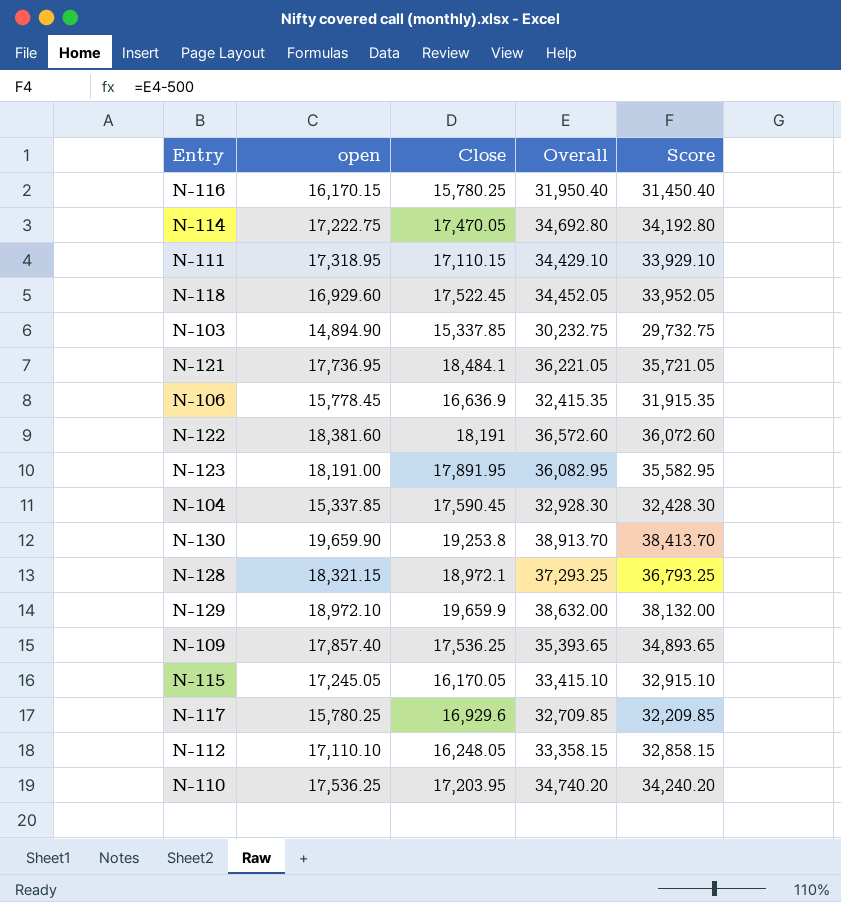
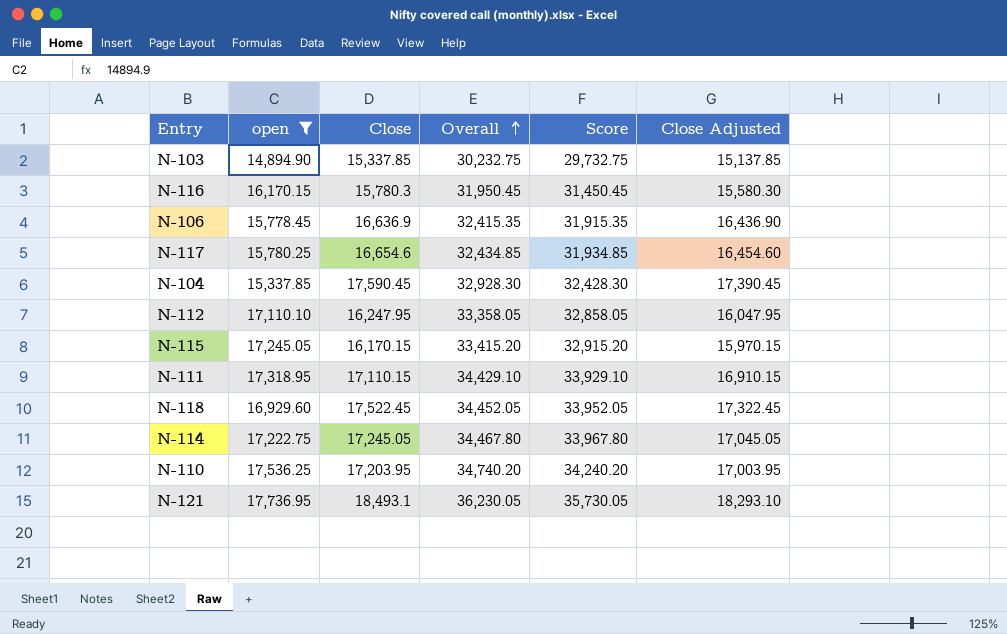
filter: none -> open <= 17,736.95
row order: none -> Overall ascending
column Close Adjusted | formula: none -> [Close] - 200
N-116 | Close: 15,780.25 -> 15,780.3
N-116 | Overall: 31,950.40 -> 31,950.45
N-116 | Score: 31,450.40 -> 31,450.45
N-117 | Close: 16,929.6 -> 16,654.6
N-117 | Overall: 32,709.85 -> 32,434.85
N-117 | Score: 32,209.85 -> 31,934.85
N-112 | Close: 16,248.05 -> 16,247.95
N-112 | Overall: 33,358.15 -> 33,358.05
N-112 | Score: 32,858.15 -> 32,858.05
N-115 | Close: 16,170.05 -> 16,170.15
N-115 | Overall: 33,415.10 -> 33,415.20
N-115 | Score: 32,915.10 -> 32,915.20
N-114 | Close: 17,470.05 -> 17,245.05
N-114 | Overall: 34,692.80 -> 34,467.80
N-114 | Score: 34,192.80 -> 33,967.80
N-121 | Close: 18,484.1 -> 18,493.1
N-121 | Overall: 36,221.05 -> 36,230.05
N-121 | Score: 35,721.05 -> 35,730.05

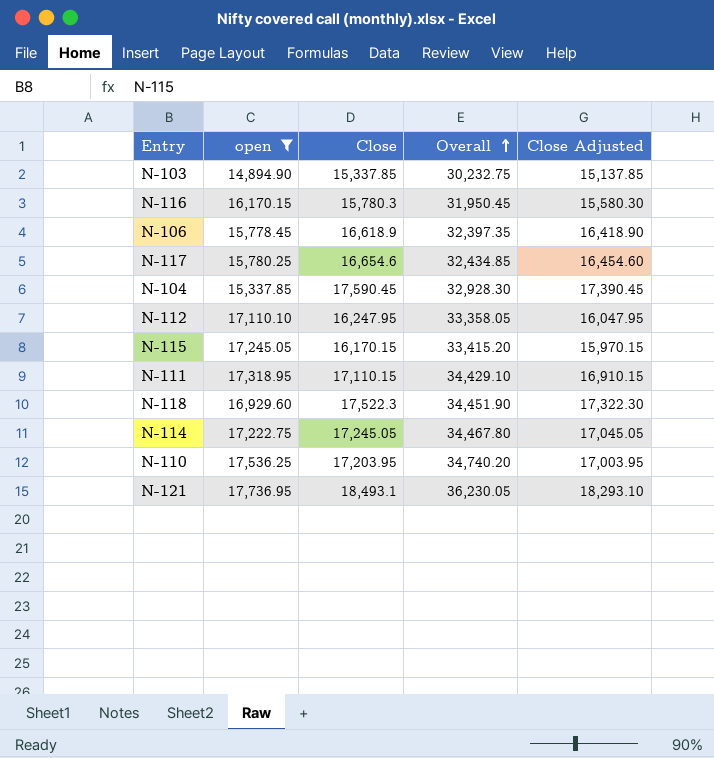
column Score | formula: [Overall] - 500 -> none
N-106 | Close: 16,636.9 -> 16,618.9
N-106 | Overall: 32,415.35 -> 32,397.35
N-106 | Close Adjusted: 16,436.90 -> 16,418.90
N-118 | Close: 17,522.45 -> 17,522.3
N-118 | Overall: 34,452.05 -> 34,451.90
N-118 | Close Adjusted: 17,322.45 -> 17,322.30

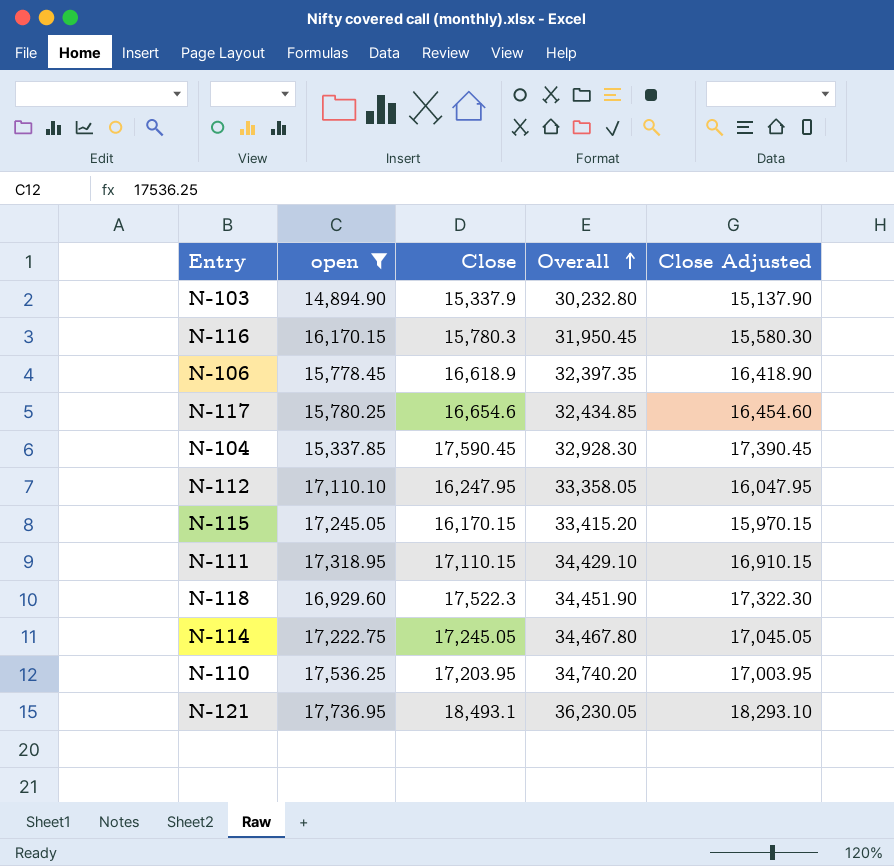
N-103 | Close: 15,337.85 -> 15,337.9
N-103 | Overall: 30,232.75 -> 30,232.80
N-103 | Close Adjusted: 15,137.85 -> 15,137.90

